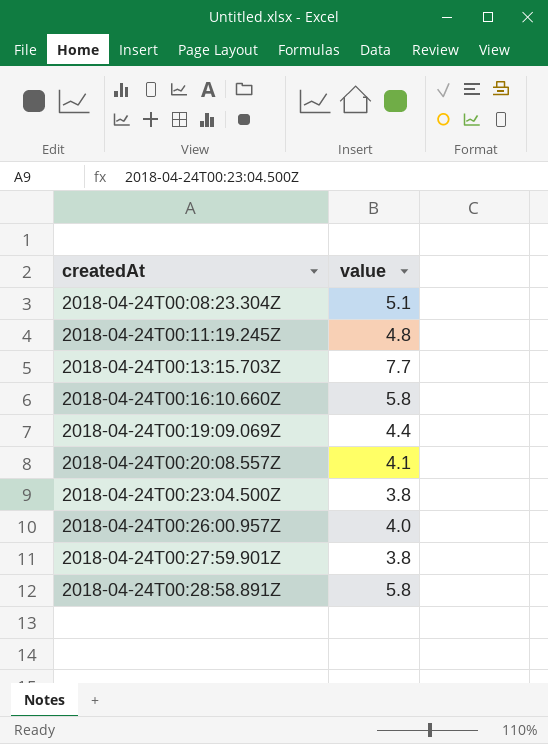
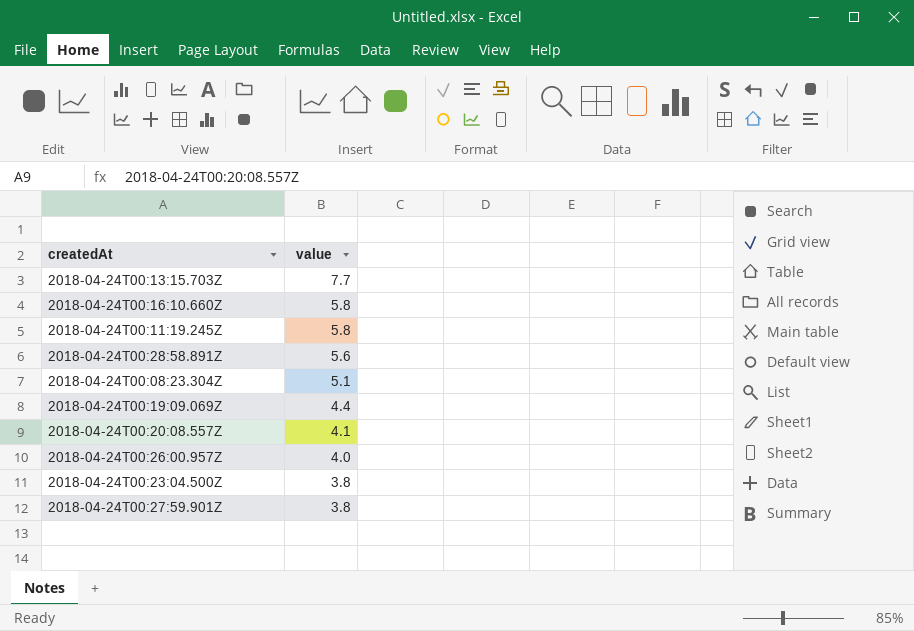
row order: createdAt ascending -> value descending
2018-04-24T00:11:19.245Z | value: 4.8 -> 5.8
2018-04-24T00:28:58.891Z | value: 5.8 -> 5.6

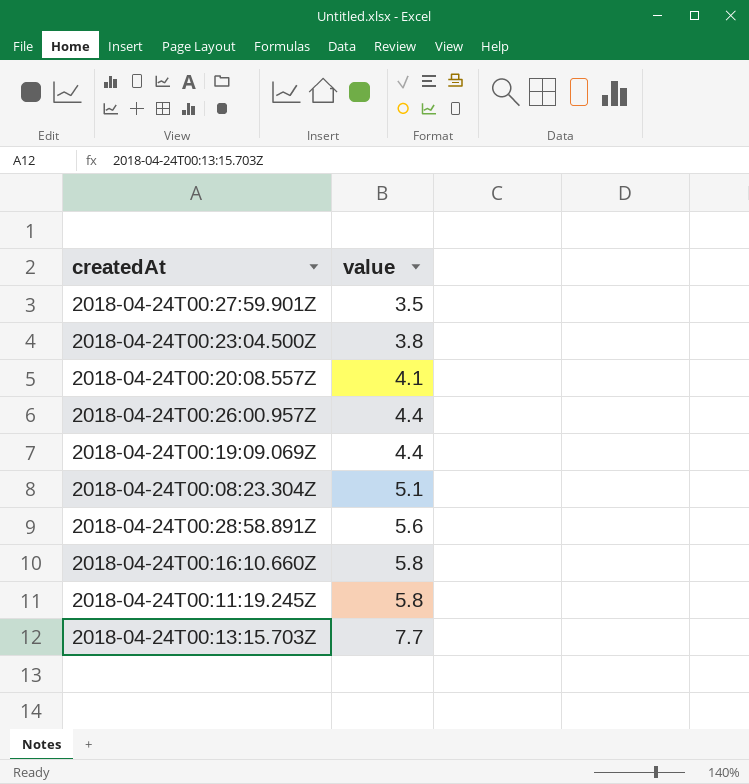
row order: value descending -> value ascending
2018-04-24T00:27:59.901Z | value: 3.8 -> 3.5
2018-04-24T00:26:00.957Z | value: 4.0 -> 4.4

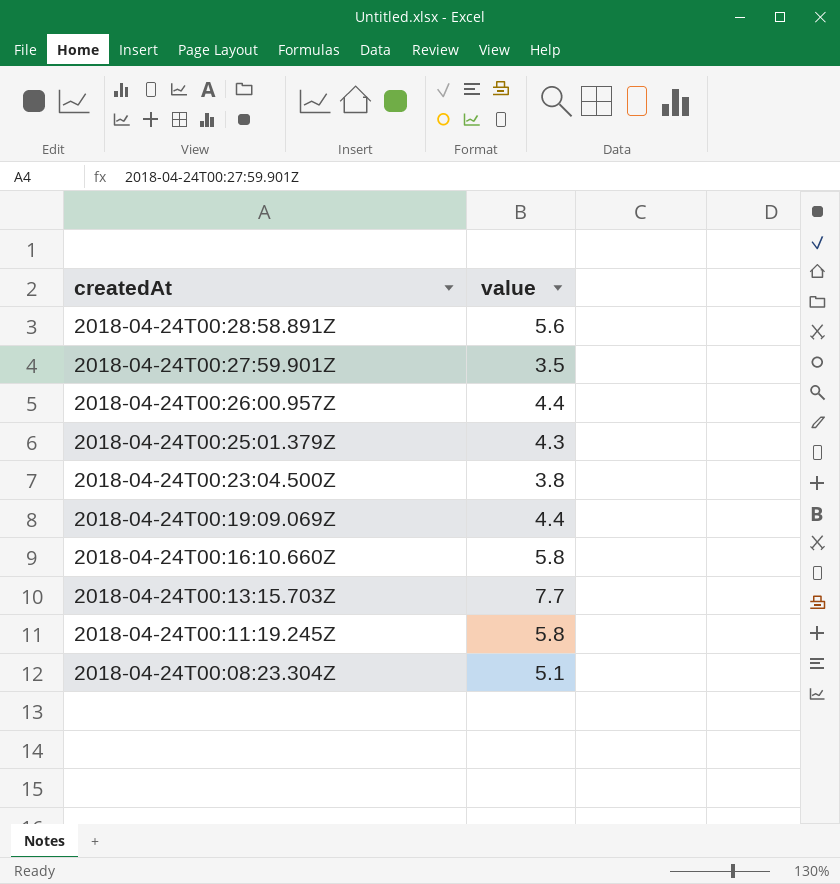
row order: value ascending -> createdAt descending
row 2018-04-24T00:20:08.557Z: 4.1 -> none
row 2018-04-24T00:25:01.379Z: none -> 4.3

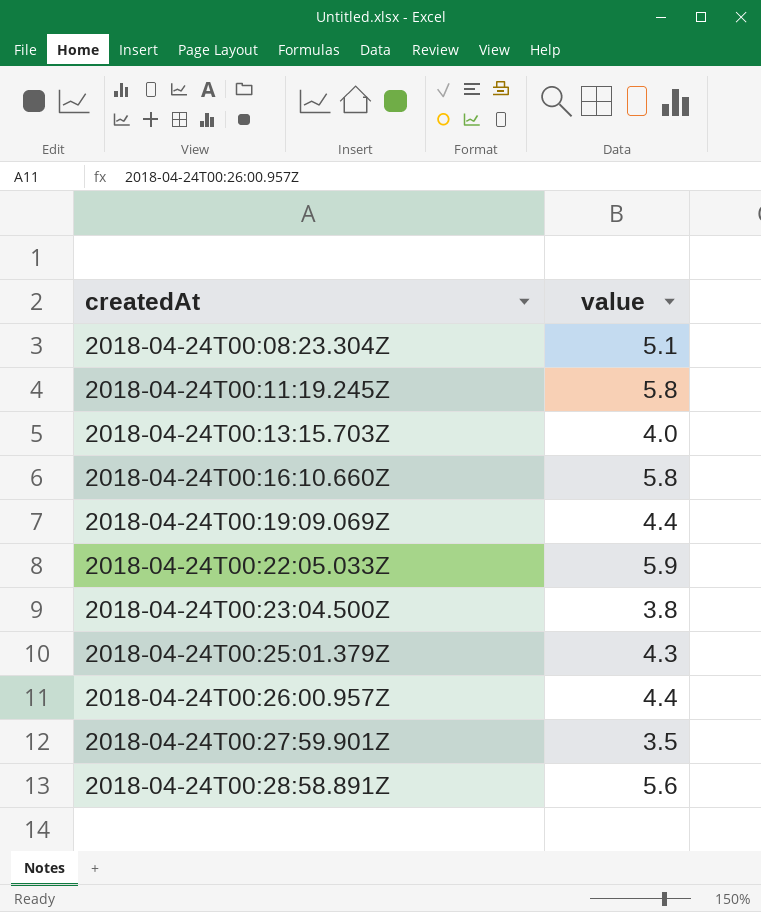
row order: createdAt descending -> createdAt ascending
2018-04-24T00:13:15.703Z | value: 7.7 -> 4.0
row 2018-04-24T00:22:05.033Z: none -> 5.9

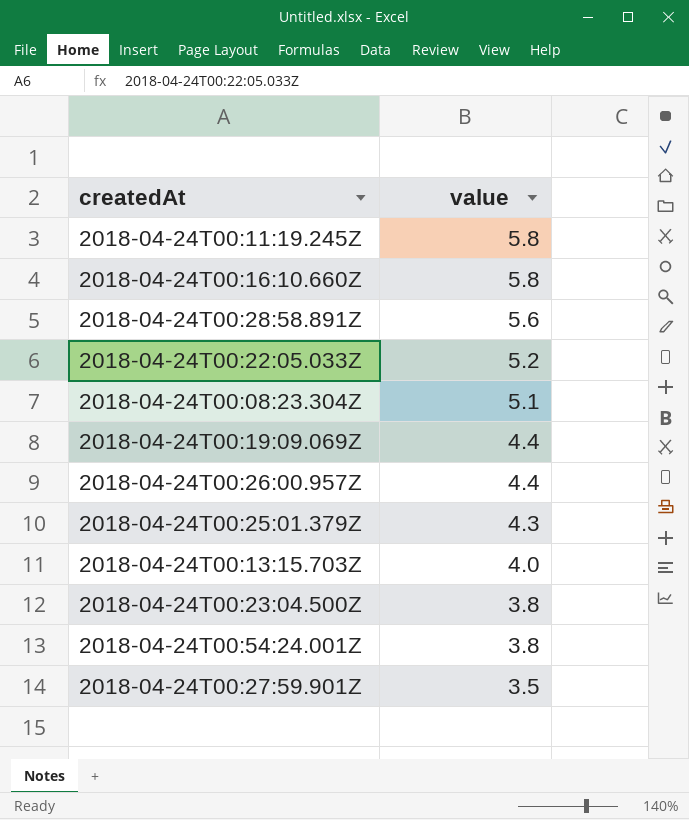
row order: createdAt ascending -> value descending
2018-04-24T00:22:05.033Z | value: 5.9 -> 5.2
row 2018-04-24T00:54:24.001Z: none -> 3.8

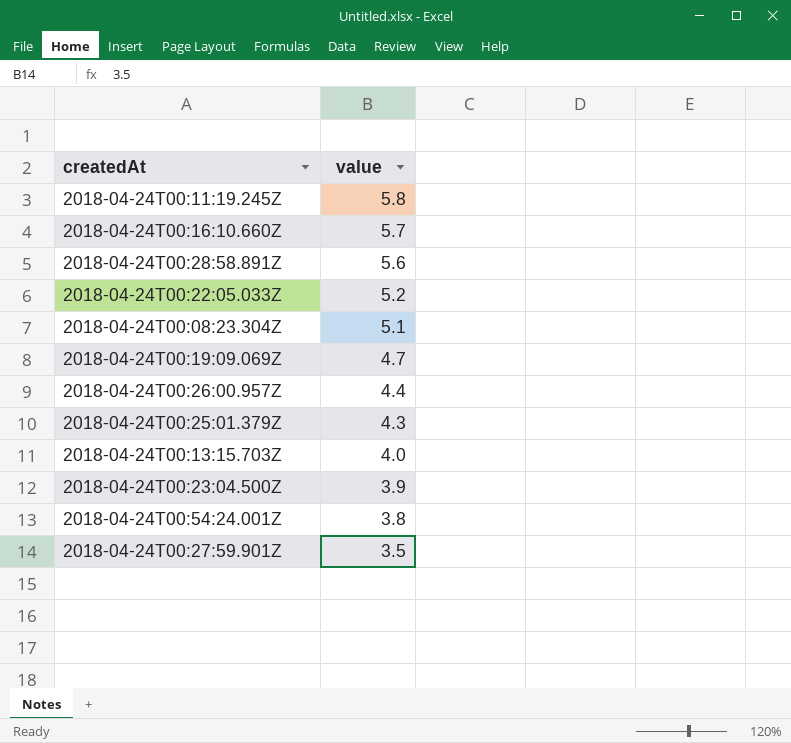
2018-04-24T00:16:10.660Z | value: 5.8 -> 5.7
2018-04-24T00:19:09.069Z | value: 4.4 -> 4.7
2018-04-24T00:23:04.500Z | value: 3.8 -> 3.9

